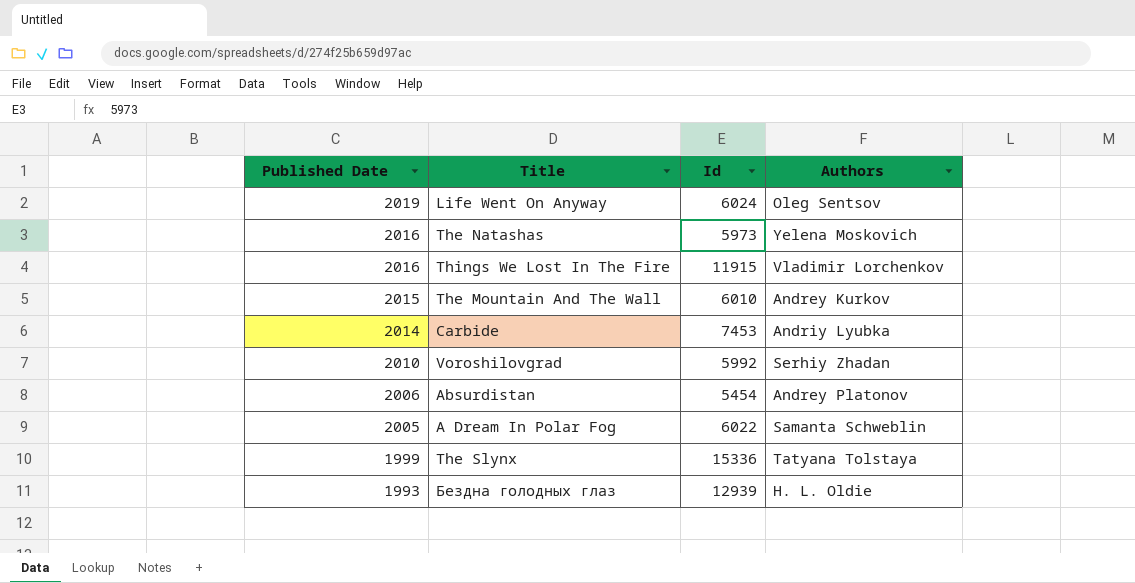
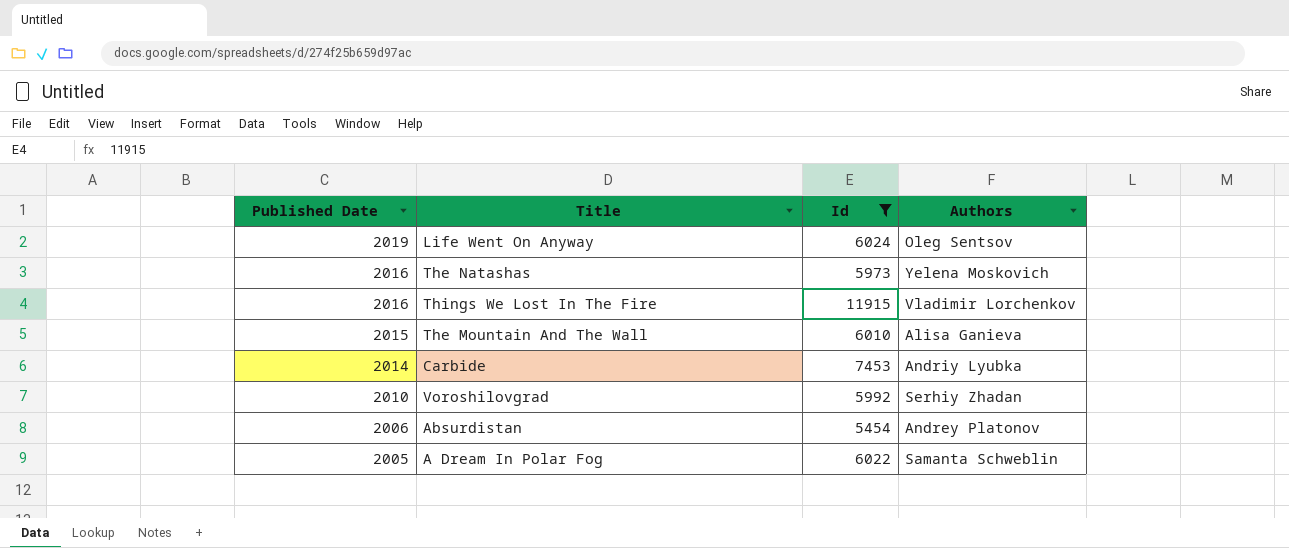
filter: none -> Id <= 11915
The Mountain And The Wall | Authors: Andrey Kurkov -> Alisa Ganieva

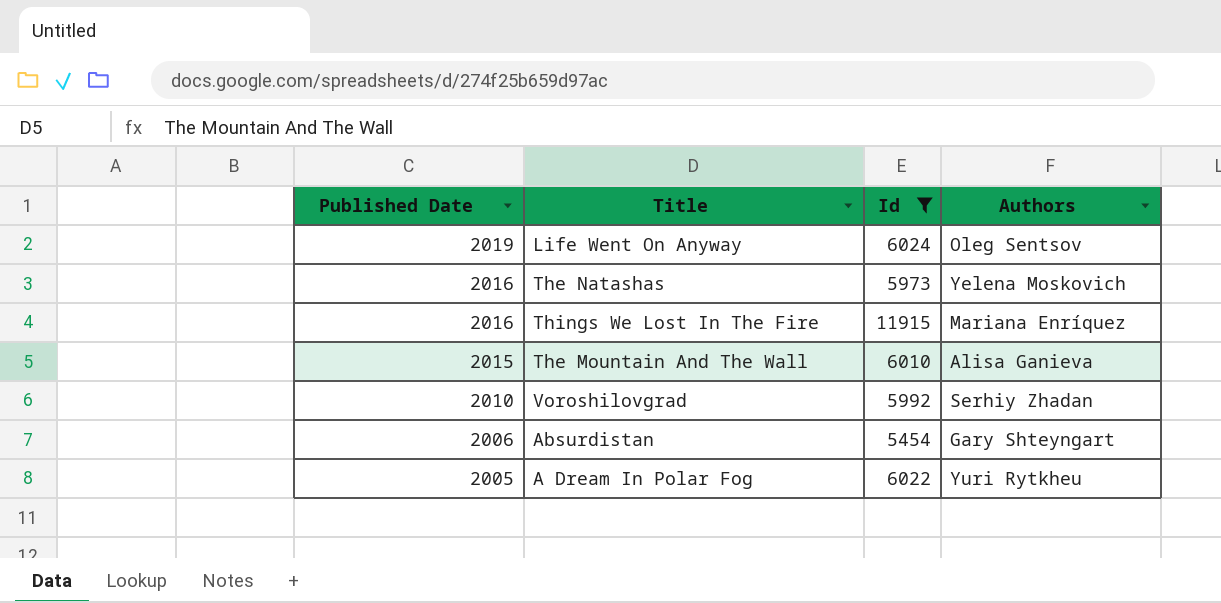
row Carbide: 2014 | 7453 | Andriy Lyubka -> none
Things We Lost In The Fire | Authors: Vladimir Lorchenkov -> Mariana Enríquez
Absurdistan | Authors: Andrey Platonov -> Gary Shteyngart
A Dream In Polar Fog | Authors: Samanta Schweblin -> Yuri Rytkheu

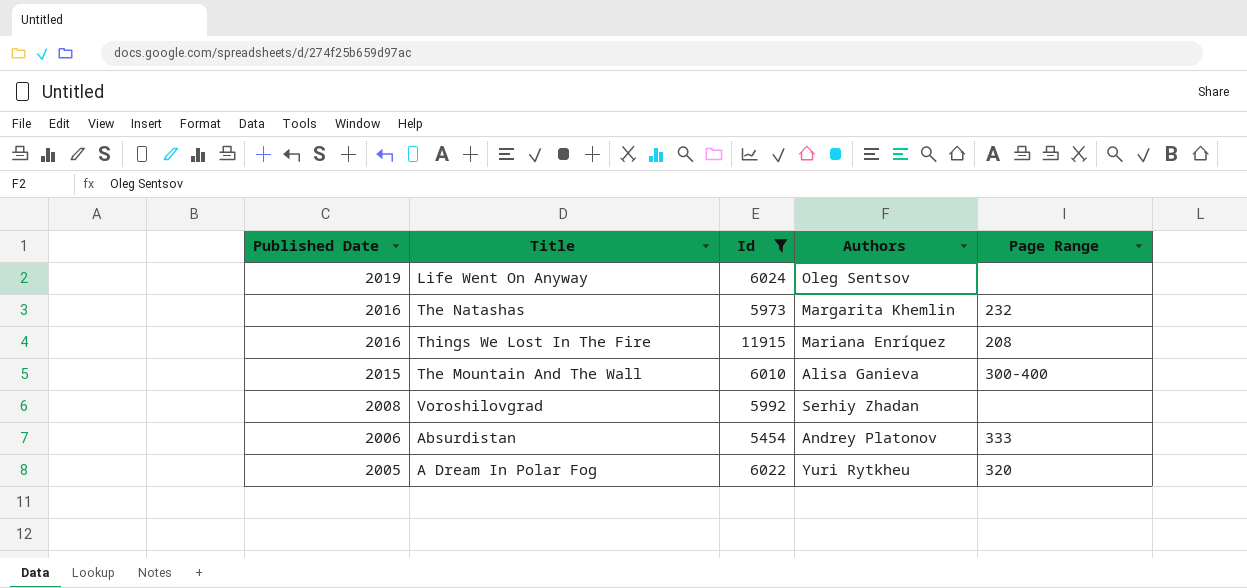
column Page Range | position: none -> 5
The Natashas | Authors: Yelena Moskovich -> Margarita Khemlin
Voroshilovgrad | Published Date: 2010 -> 2008
Absurdistan | Authors: Gary Shteyngart -> Andrey Platonov

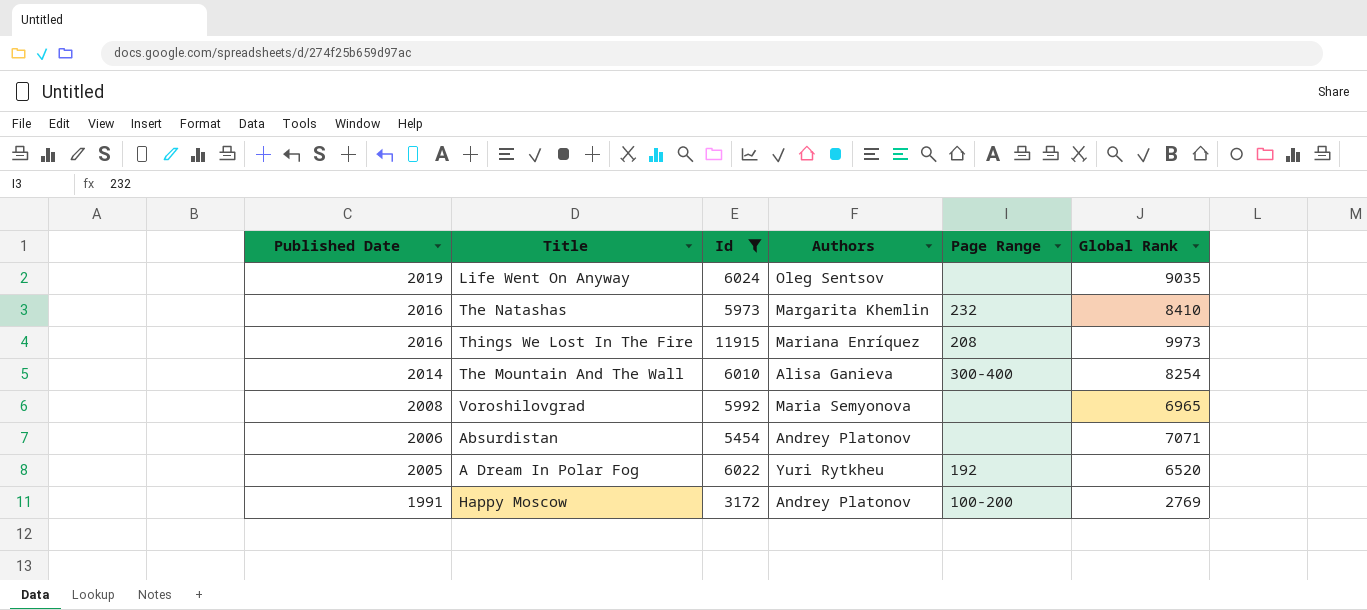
column Global Rank | position: none -> 6
The Mountain And The Wall | Published Date: 2015 -> 2014
Voroshilovgrad | Authors: Serhiy Zhadan -> Maria Semyonova
Absurdistan | Page Range: 333 -> none
A Dream In Polar Fog | Page Range: 320 -> 192
row Happy Moscow: none -> 1991 | 3172 | Andrey Platonov | 100-200 | 2769

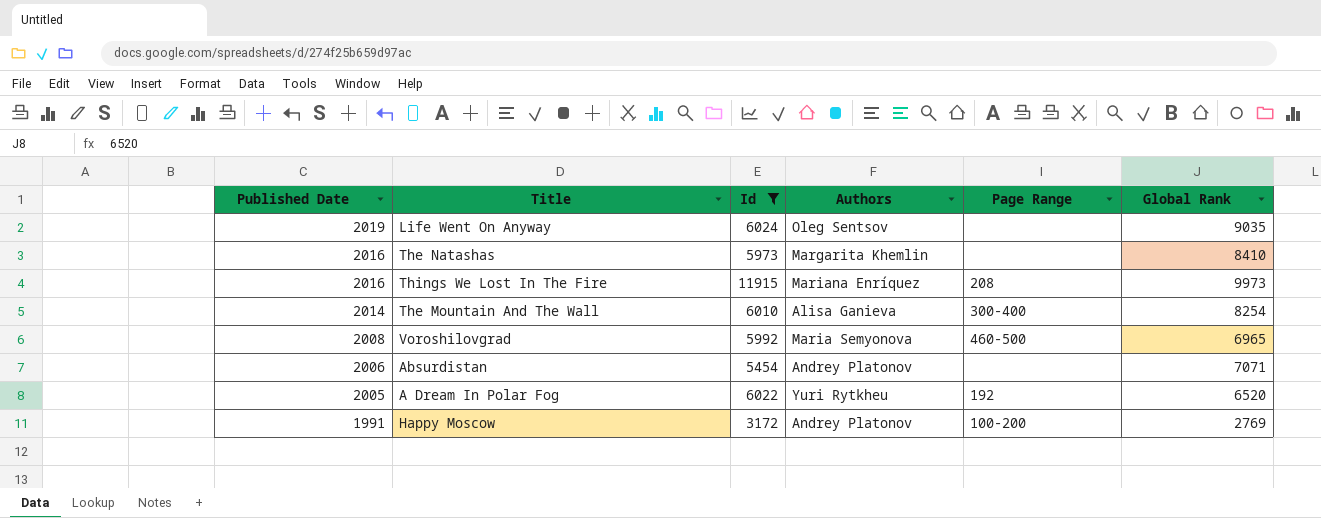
The Natashas | Page Range: 232 -> none
Voroshilovgrad | Page Range: none -> 460-500

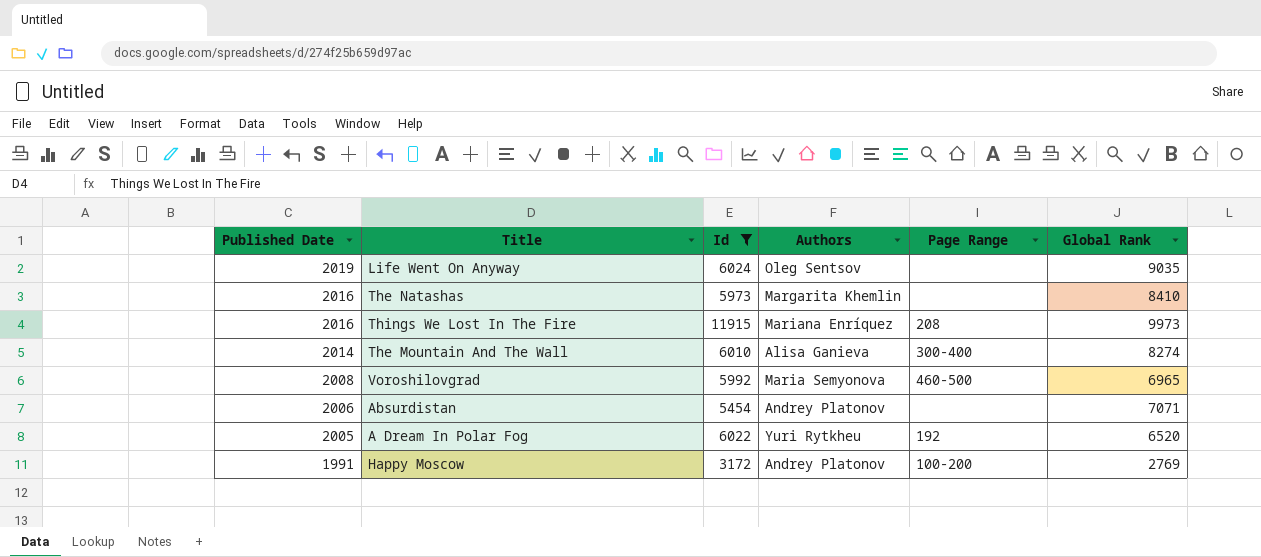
The Mountain And The Wall | Global Rank: 8254 -> 8274

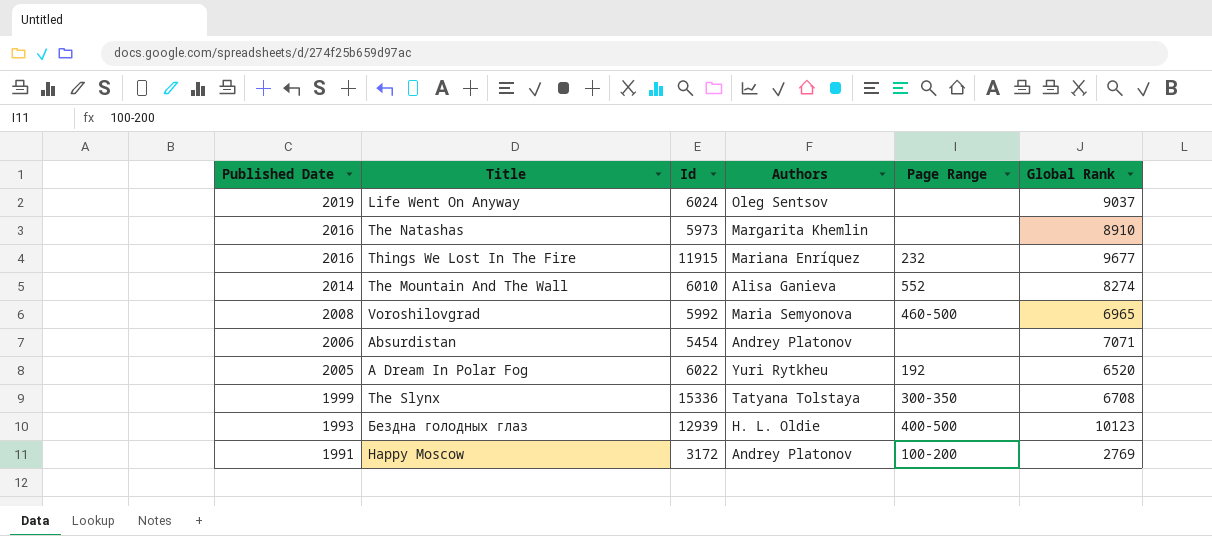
filter: Id <= 11915 -> none
Life Went On Anyway | Global Rank: 9035 -> 9037
The Natashas | Global Rank: 8410 -> 8910
Things We Lost In The Fire | Page Range: 208 -> 232
Things We Lost In The Fire | Global Rank: 9973 -> 9677
The Mountain And The Wall | Page Range: 300-400 -> 552

